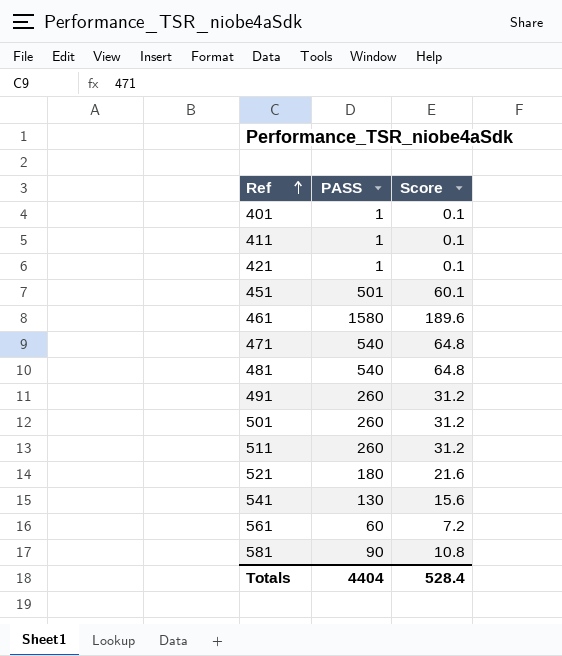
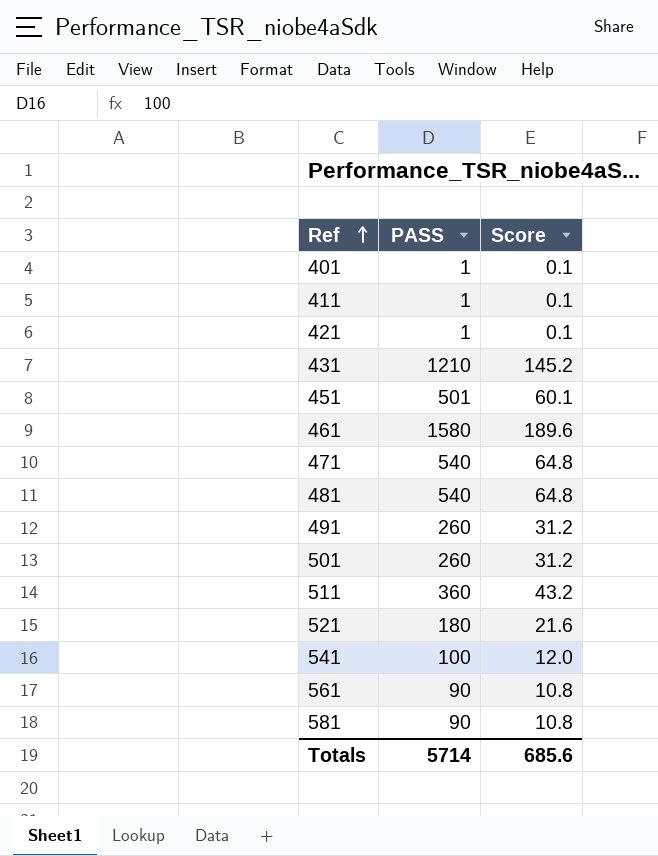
row 431: none -> 1210 | 145.2
511 | PASS: 260 -> 360
511 | Score: 31.2 -> 43.2
541 | PASS: 130 -> 100
541 | Score: 15.6 -> 12.0
561 | PASS: 60 -> 90
561 | Score: 7.2 -> 10.8
Totals | PASS: 4404 -> 5714
Totals | Score: 528.4 -> 685.6

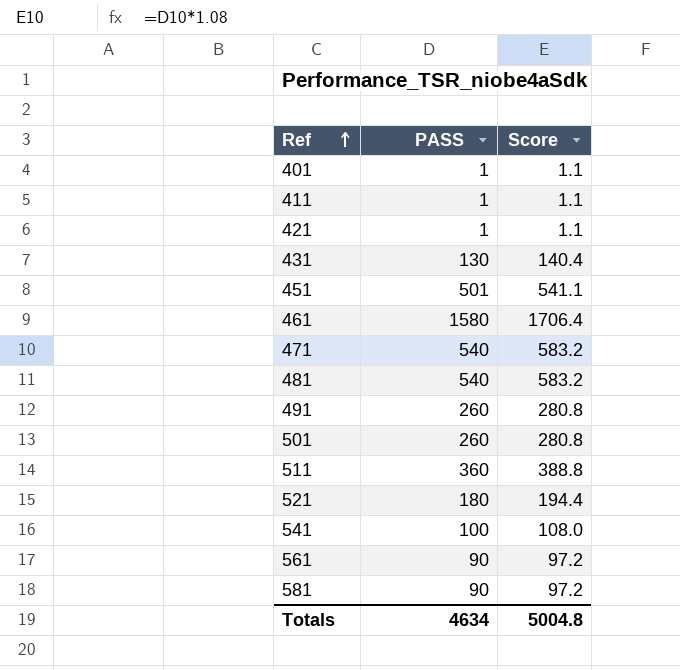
column Score | formula: [PASS] * 0.12 -> [PASS] * 1.08
431 | PASS: 1210 -> 130
Totals | PASS: 5714 -> 4634
Totals | Score: 685.6 -> 5004.8

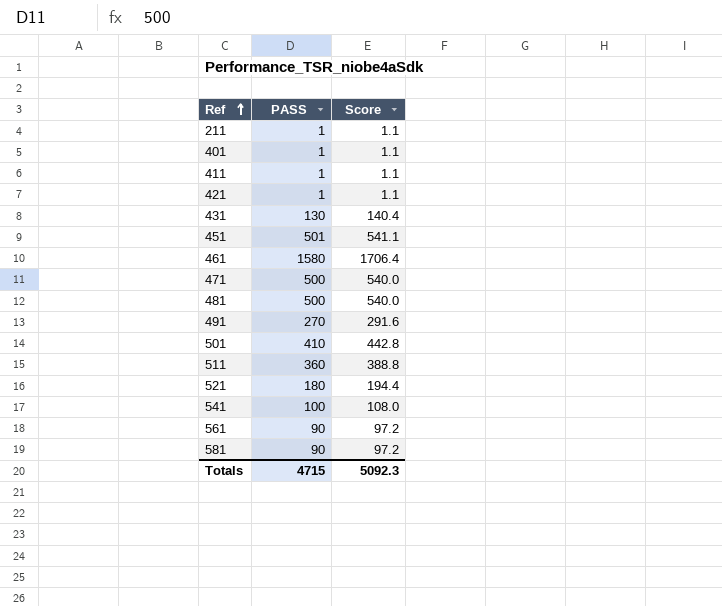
row 211: none -> 1 | 1.1
471 | PASS: 540 -> 500
471 | Score: 583.2 -> 540.0
481 | PASS: 540 -> 500
481 | Score: 583.2 -> 540.0
491 | PASS: 260 -> 270
491 | Score: 280.8 -> 291.6
501 | PASS: 260 -> 410
501 | Score: 280.8 -> 442.8
Totals | PASS: 4634 -> 4715
Totals | Score: 5004.8 -> 5092.3

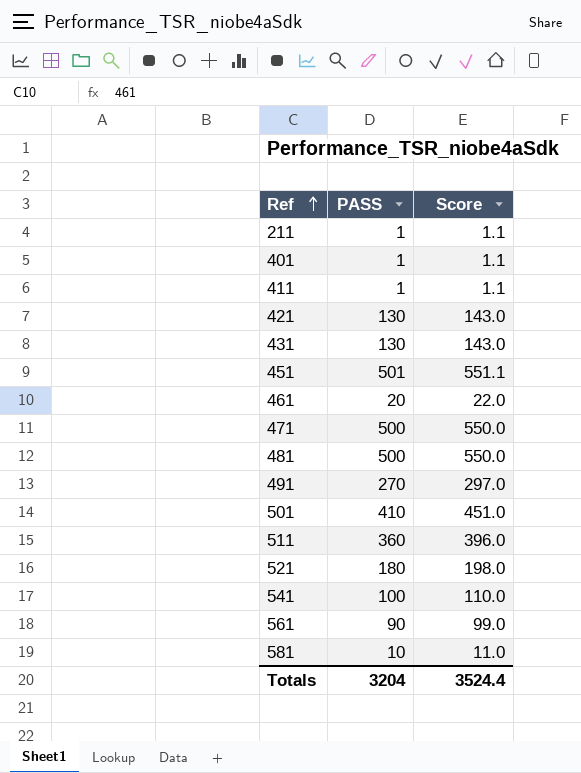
column Score | formula: [PASS] * 1.08 -> [PASS] * 1.1
421 | PASS: 1 -> 130
461 | PASS: 1580 -> 20
581 | PASS: 90 -> 10
Totals | PASS: 4715 -> 3204
Totals | Score: 5092.3 -> 3524.4

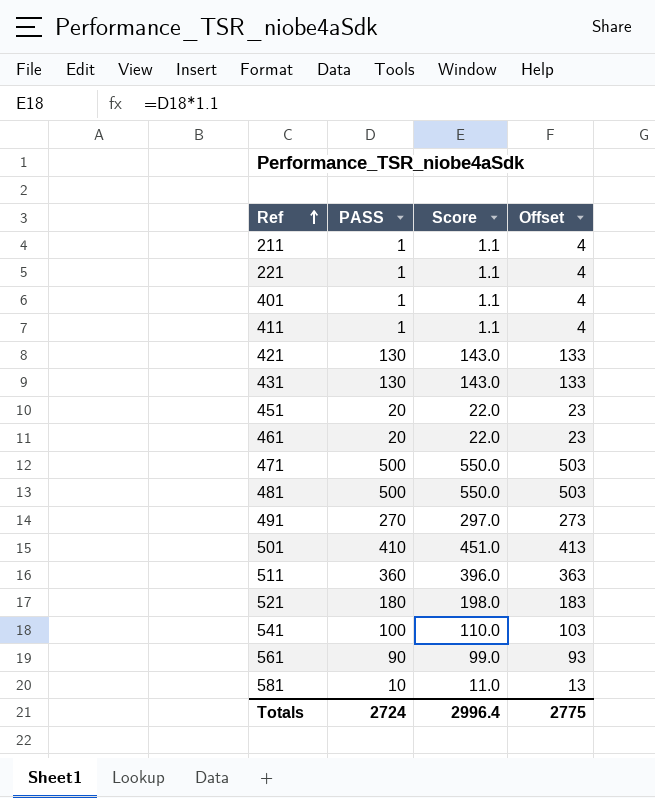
column Offset | formula: none -> [PASS] + 3
row 221: none -> 1 | 1.1 | 4
451 | PASS: 501 -> 20
451 | Score: 551.1 -> 22.0
Totals | PASS: 3204 -> 2724
Totals | Score: 3524.4 -> 2996.4

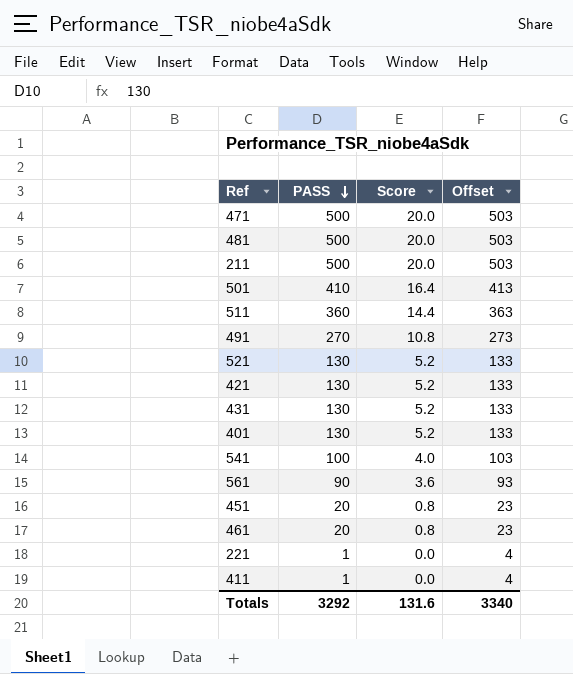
row order: Ref ascending -> PASS descending
column Score | formula: [PASS] * 1.1 -> [PASS] * 0.04
row 581: 10 | 11.0 | 13 -> none
211 | PASS: 1 -> 500
211 | Offset: 4 -> 503
521 | PASS: 180 -> 130
521 | Offset: 183 -> 133
401 | PASS: 1 -> 130
401 | Offset: 4 -> 133
Totals | PASS: 2724 -> 3292
Totals | Score: 2996.4 -> 131.6
Totals | Offset: 2775 -> 3340

